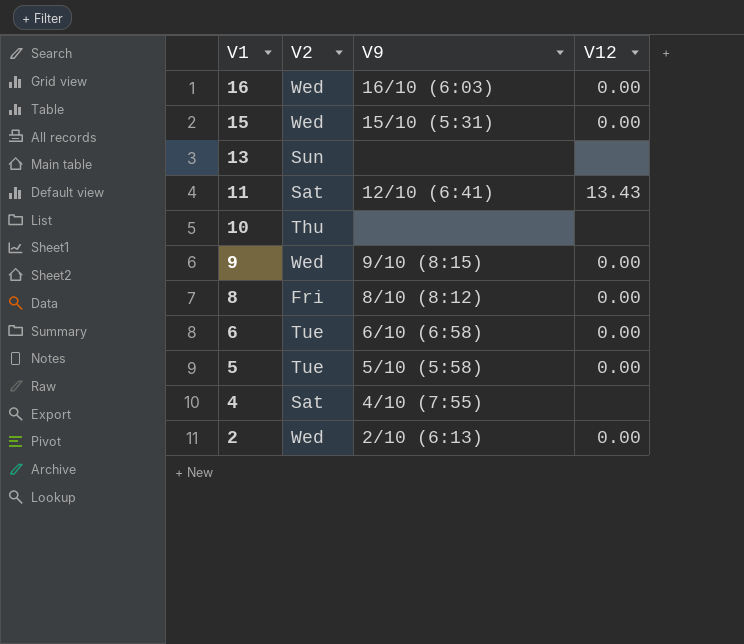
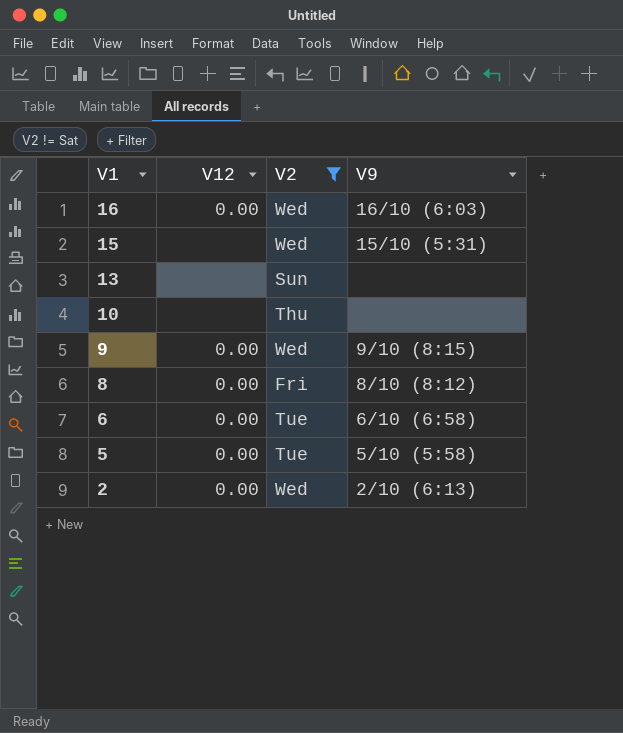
filter: none -> V2 != Sat
column V12 | position: 4 -> 2
15 | V12: 0.00 -> none

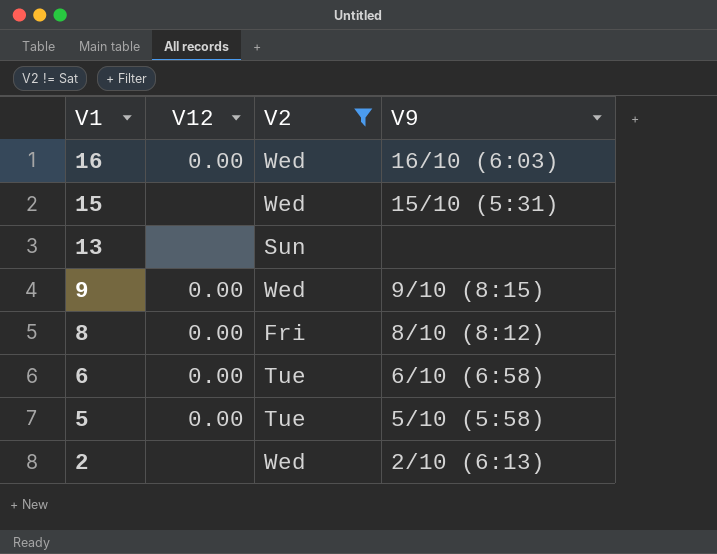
row 10: none | Thu | none -> none
2 | V12: 0.00 -> none

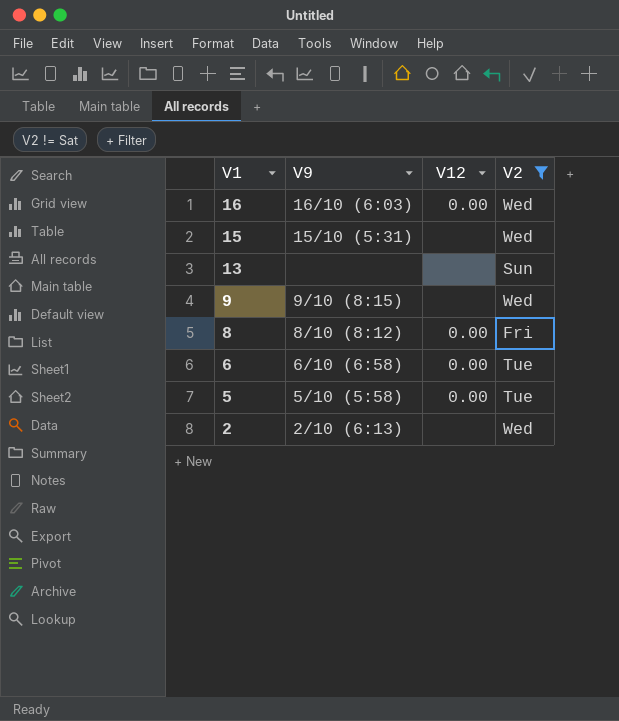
column V9 | position: 4 -> 2
9 | V12: 0.00 -> none

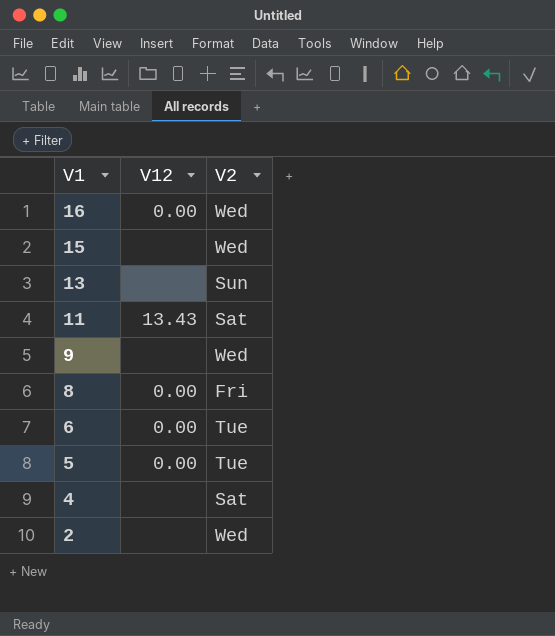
filter: V2 != Sat -> none
column V9 | position: 2 -> none

